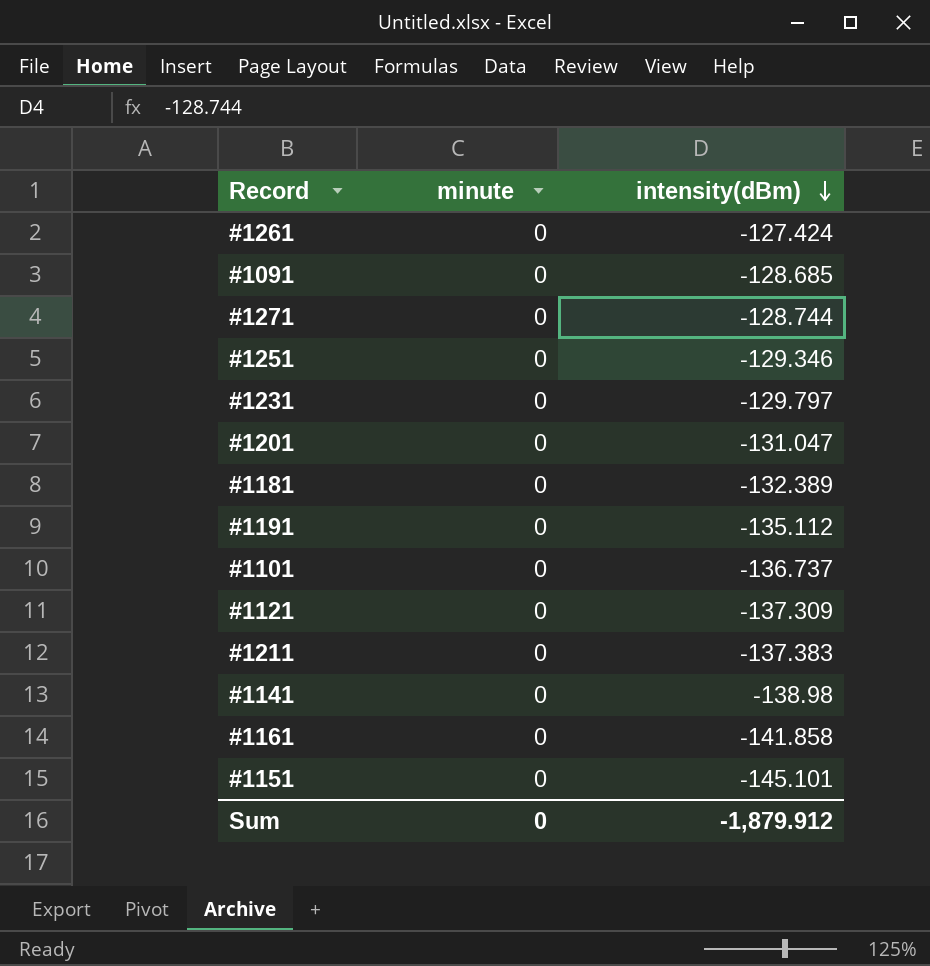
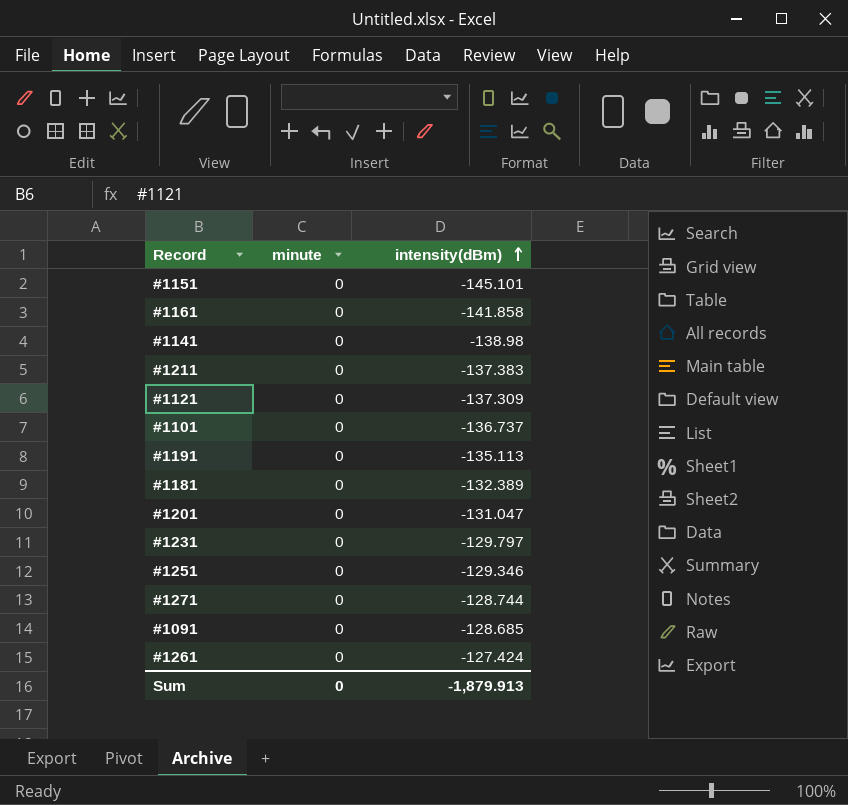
row order: intensity(dBm) descending -> intensity(dBm) ascending
#1191 | intensity(dBm): -135.112 -> -135.113
Sum | intensity(dBm): -1,879.912 -> -1,879.913

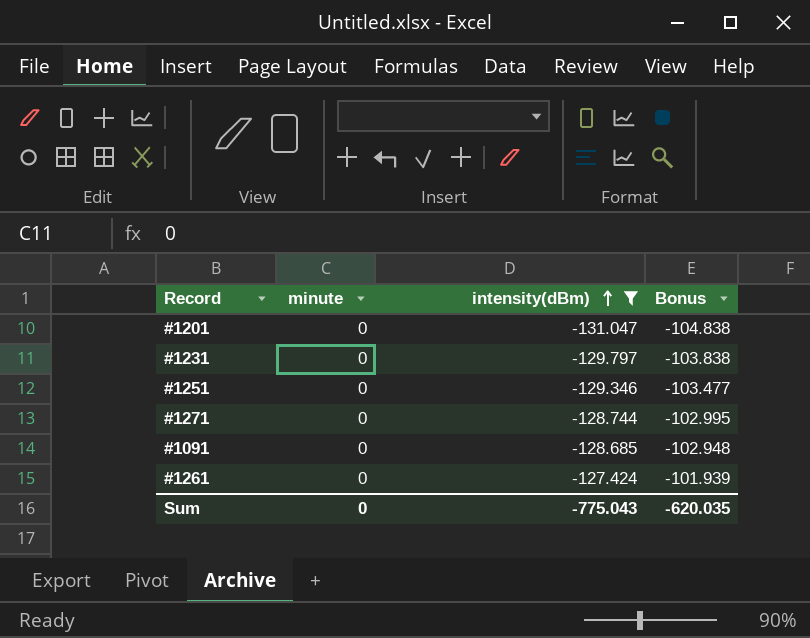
filter: none -> intensity(dBm) >= -131.047
column Bonus | formula: none -> [intensity(dBm)] * 0.8
Sum | intensity(dBm): -1,879.913 -> -775.043

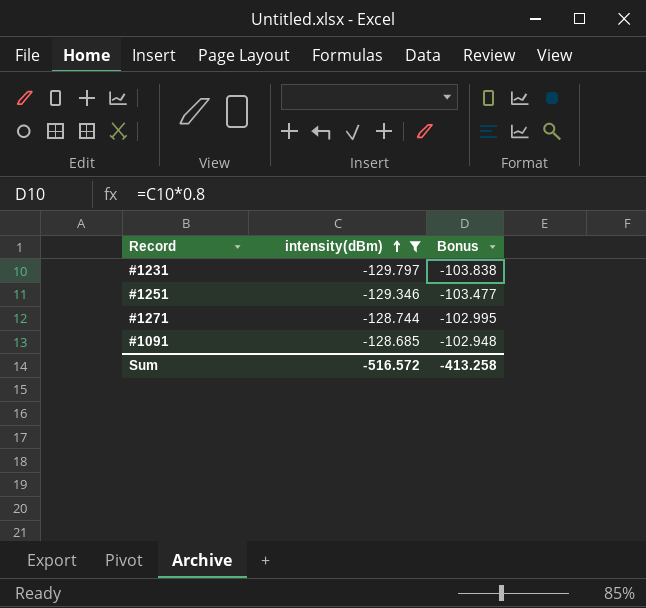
column minute | position: 2 -> none
row #1201: 0 | -131.047 | -104.838 -> none
row #1261: 0 | -127.424 | -101.939 -> none
Sum | intensity(dBm): -775.043 -> -516.572
Sum | Bonus: -620.035 -> -413.258

